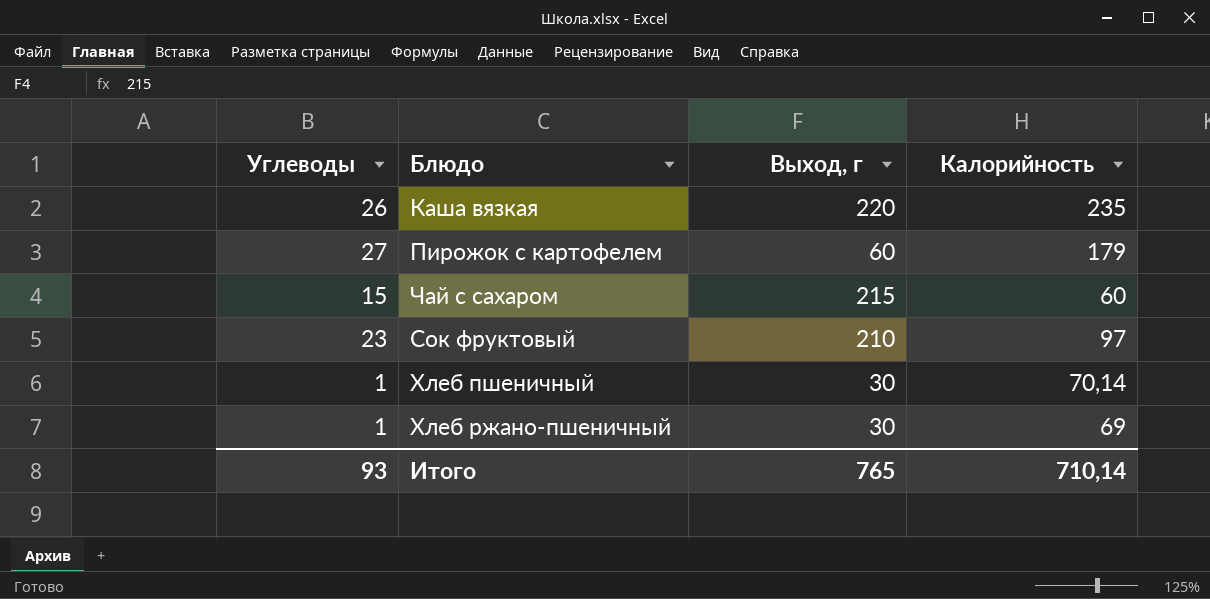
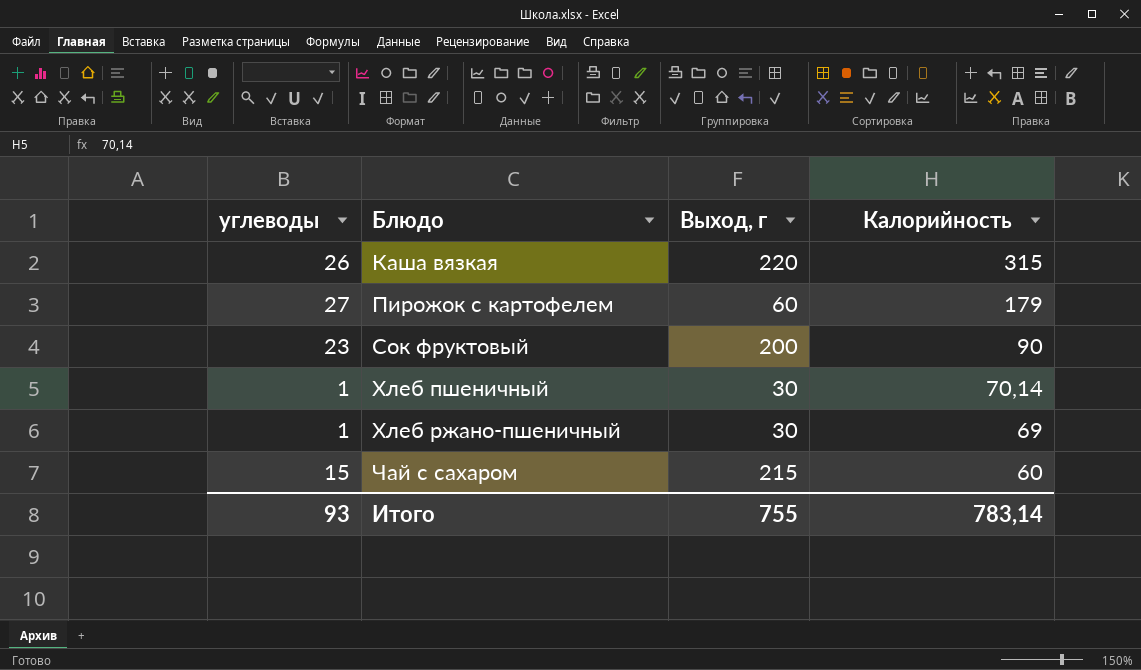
row order: none -> Блюдо ascending
column name: Углеводы -> углеводы
Каша вязкая | Калорийность: 235 -> 315
Сок фруктовый | Выход, г: 210 -> 200
Сок фруктовый | Калорийность: 97 -> 90
Итого | Выход, г: 765 -> 755
Итого | Калорийность: 710,14 -> 783,14

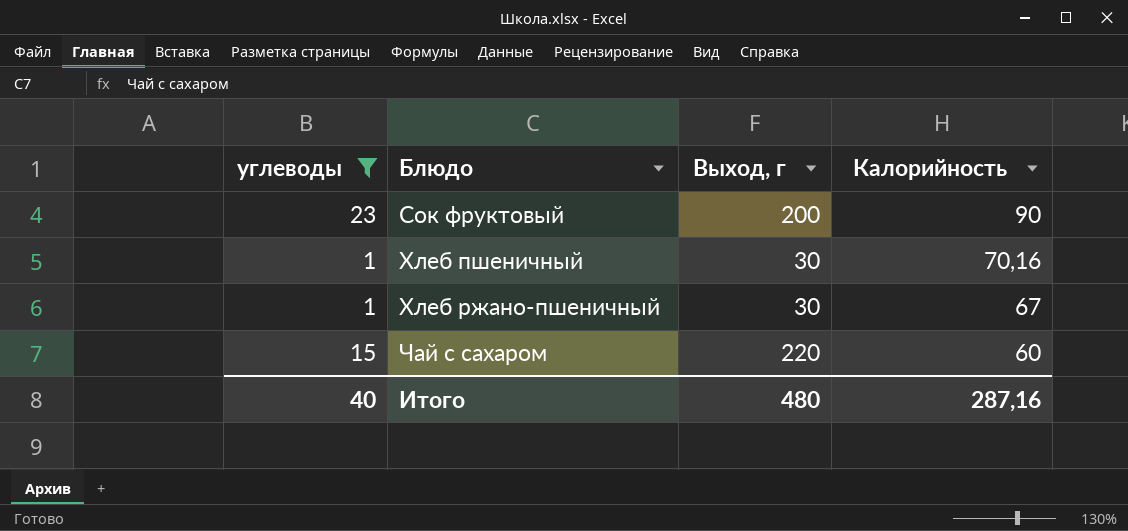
filter: none -> углеводы <= 23
Хлеб пшеничный | Калорийность: 70,14 -> 70,16
Хлеб ржано-пшеничный | Калорийность: 69 -> 67
Чай с сахаром | Выход, г: 215 -> 220
Итого | углеводы: 93 -> 40
Итого | Выход, г: 755 -> 480
Итого | Калорийность: 783,14 -> 287,16

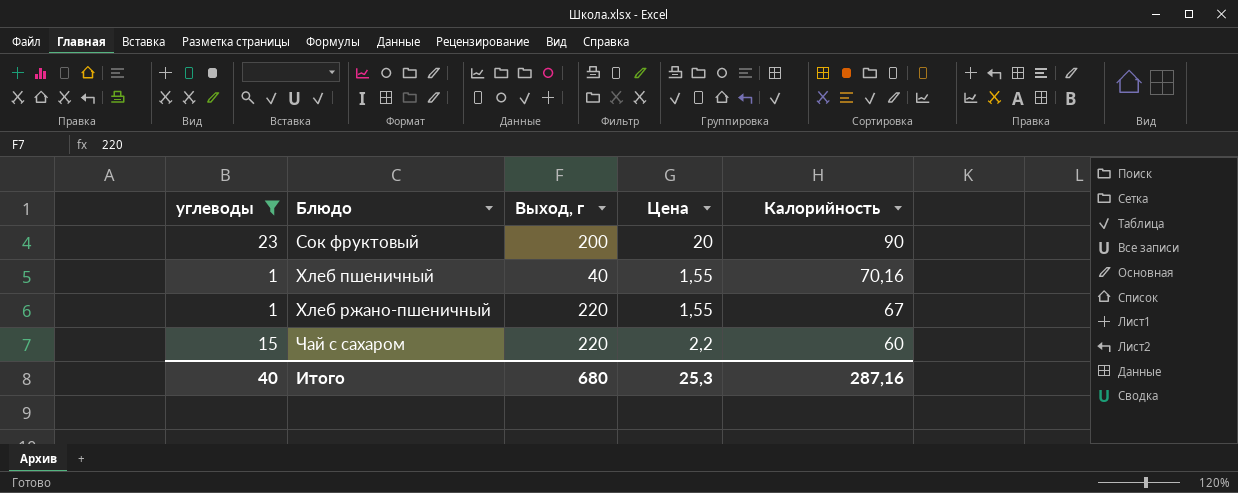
column Цена | position: none -> 4
Хлеб пшеничный | Выход, г: 30 -> 40
Хлеб ржано-пшеничный | Выход, г: 30 -> 220
Итого | Выход, г: 480 -> 680

